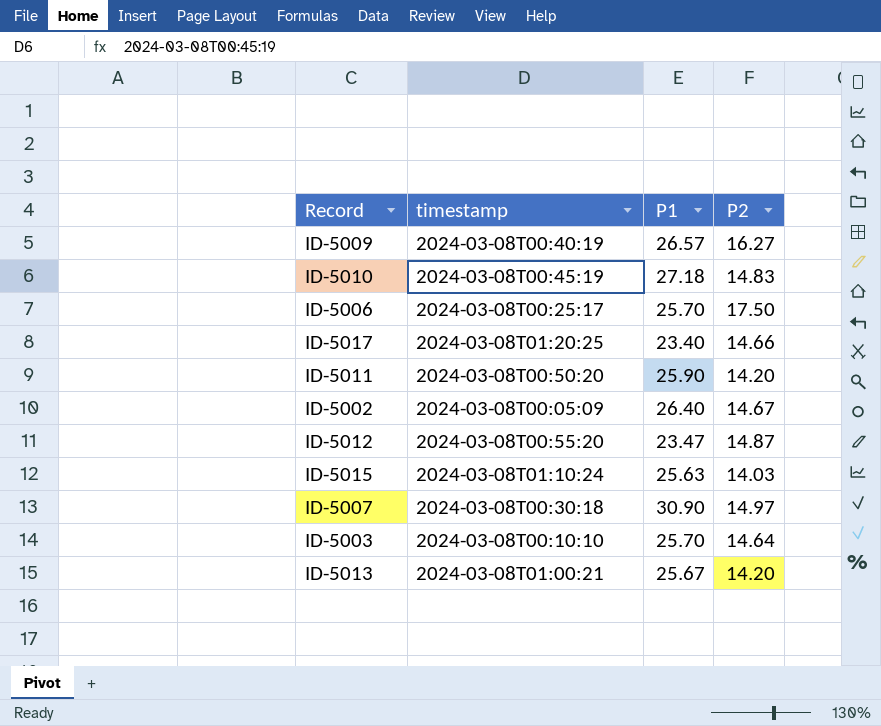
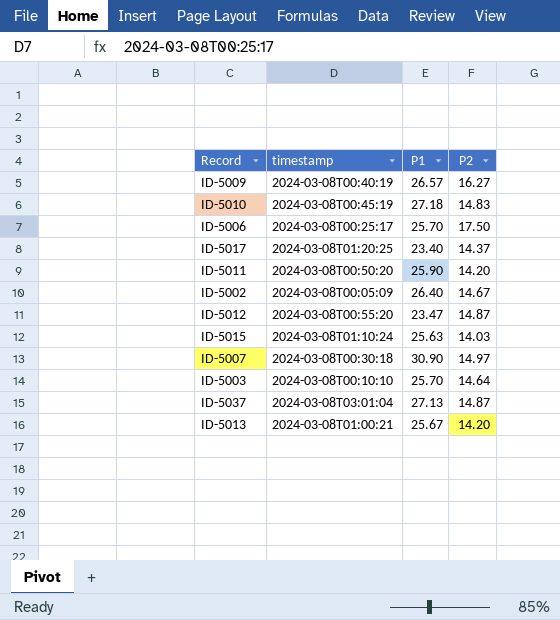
ID-5017 | P2: 14.66 -> 14.37
row ID-5037: none -> 2024-03-08T03:01:04 | 27.13 | 14.87

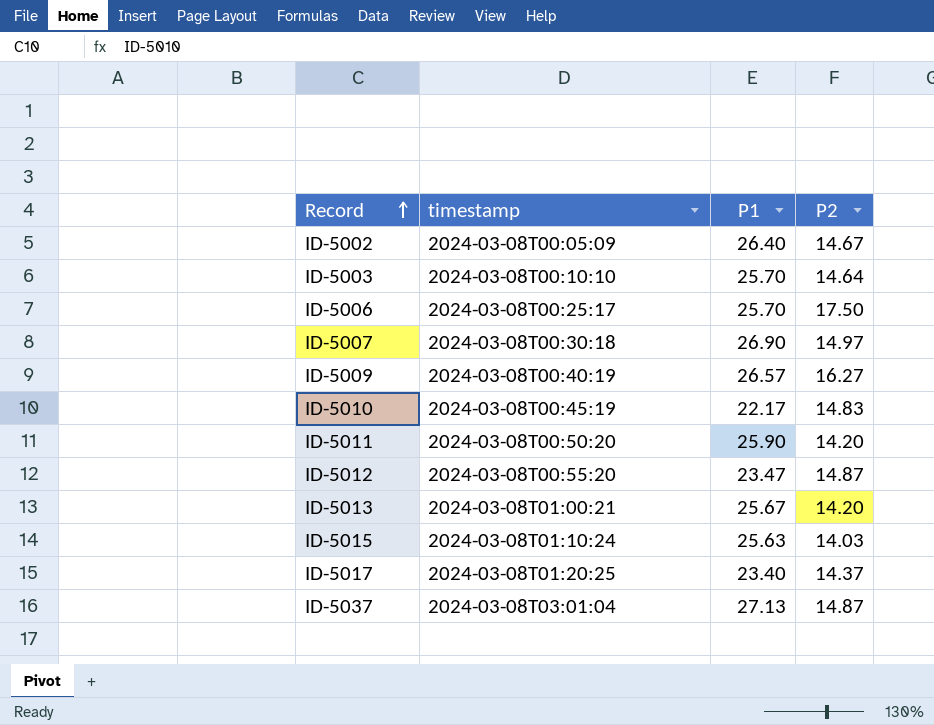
row order: none -> Record ascending
ID-5007 | P1: 30.90 -> 26.90
ID-5010 | P1: 27.18 -> 22.17

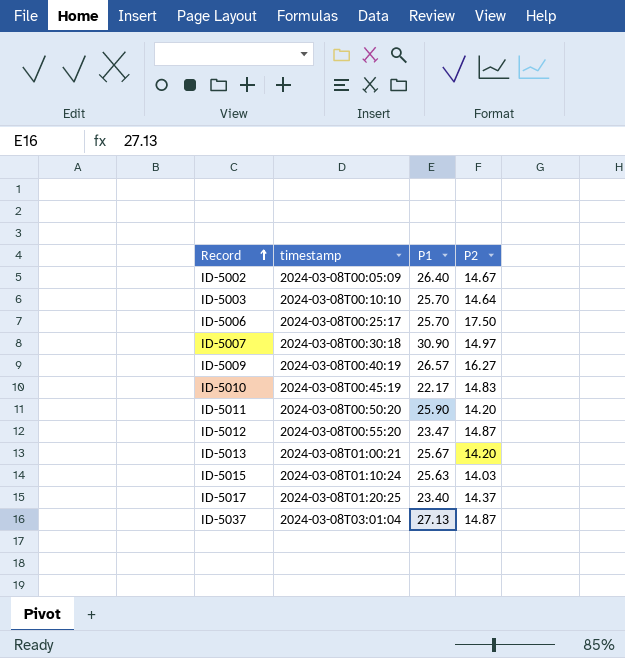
ID-5007 | P1: 26.90 -> 30.90

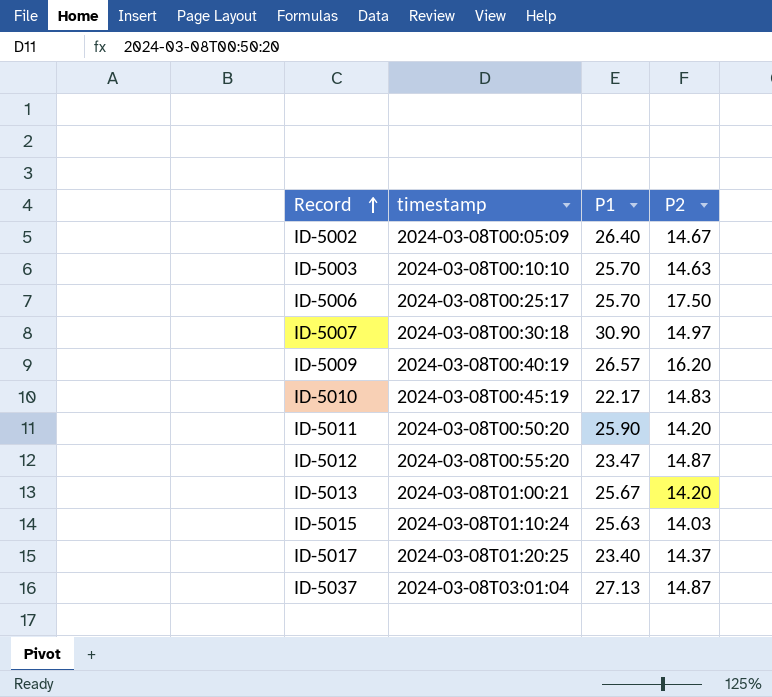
ID-5003 | P2: 14.64 -> 14.63
ID-5009 | P2: 16.27 -> 16.20

